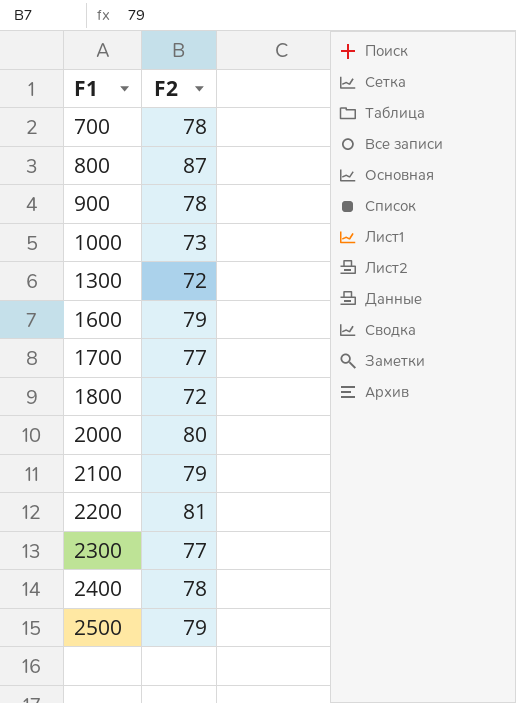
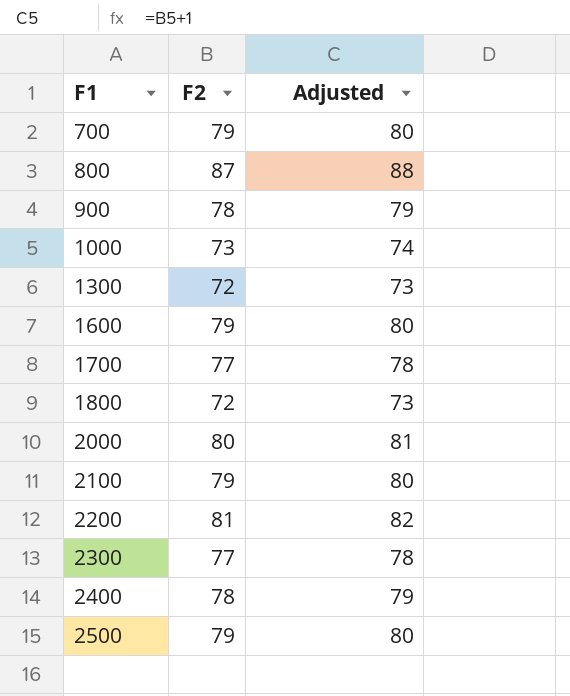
column Adjusted | formula: none -> [F2] + 1
700 | F2: 78 -> 79

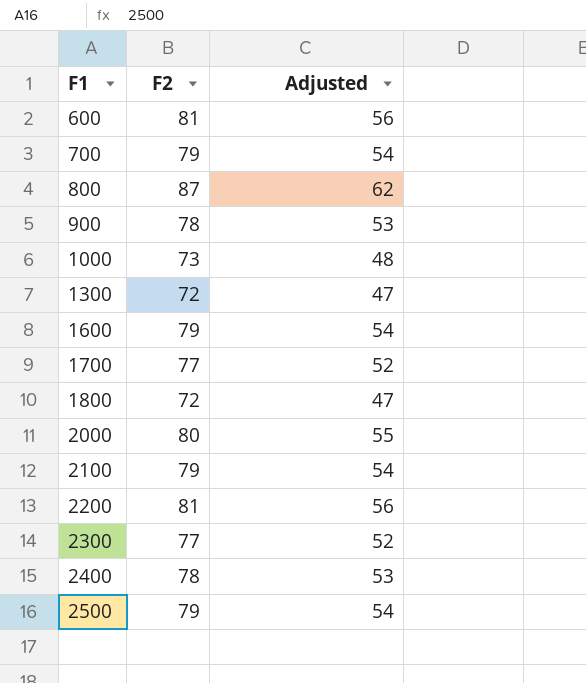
column Adjusted | formula: [F2] + 1 -> [F2] - 25
row 600: none -> 81 | 56

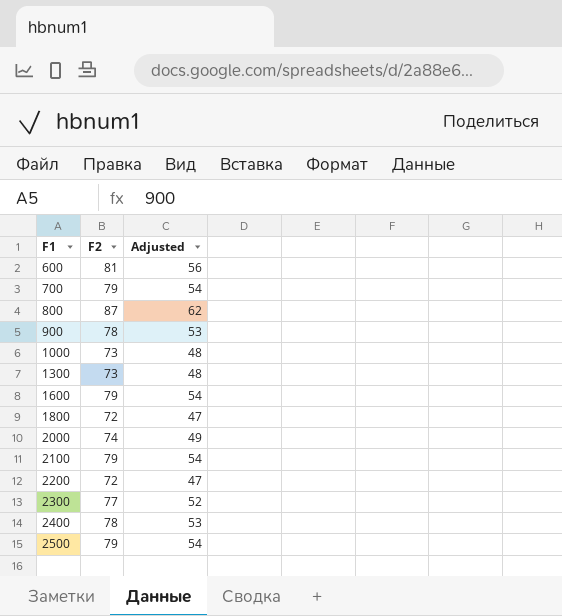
row 1700: 77 | 52 -> none
1300 | F2: 72 -> 73
1300 | Adjusted: 47 -> 48
2000 | F2: 80 -> 74
2000 | Adjusted: 55 -> 49
2200 | F2: 81 -> 72
2200 | Adjusted: 56 -> 47

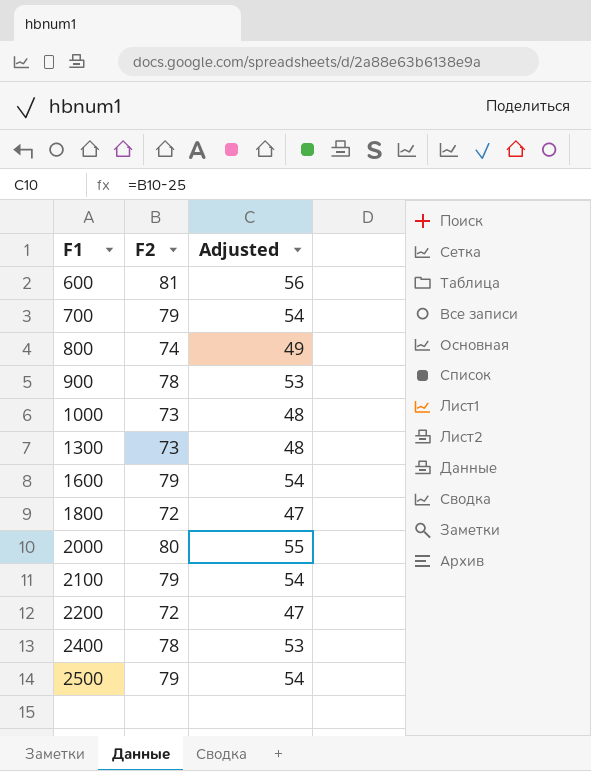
row 2300: 77 | 52 -> none
800 | F2: 87 -> 74
800 | Adjusted: 62 -> 49
2000 | F2: 74 -> 80
2000 | Adjusted: 49 -> 55

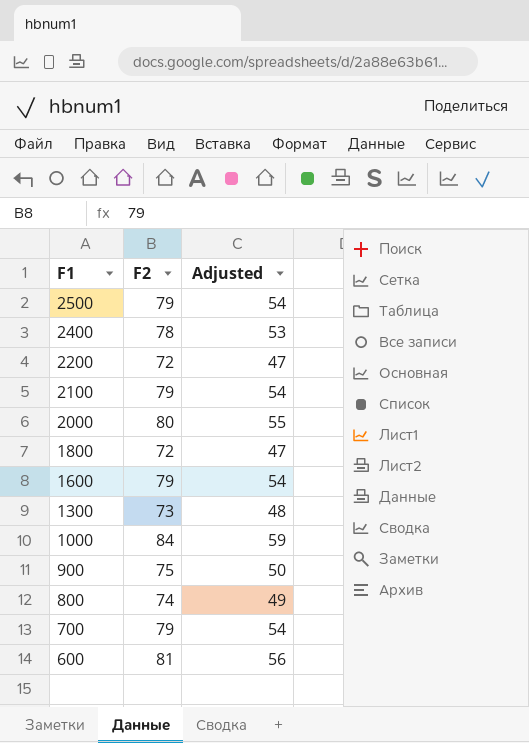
row order: F1 ascending -> F1 descending
1000 | F2: 73 -> 84
1000 | Adjusted: 48 -> 59
900 | F2: 78 -> 75
900 | Adjusted: 53 -> 50

